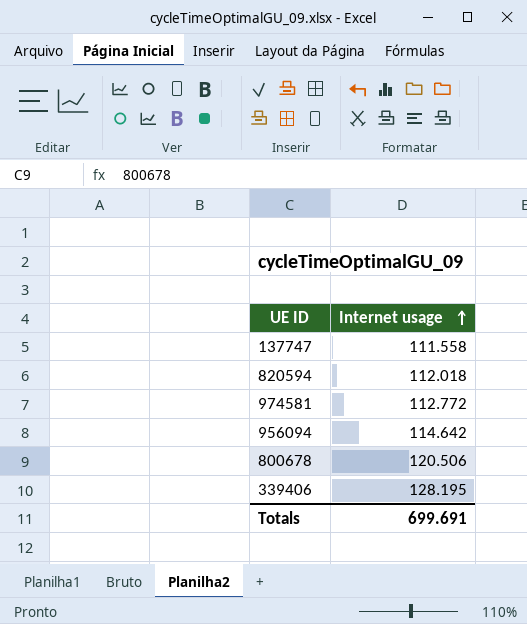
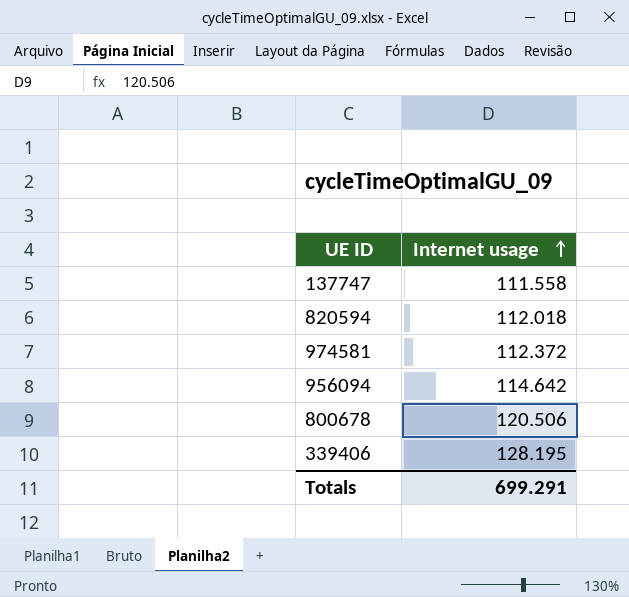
974581 | Internet usage: 112.772 -> 112.372
Totals | Internet usage: 699.691 -> 699.291

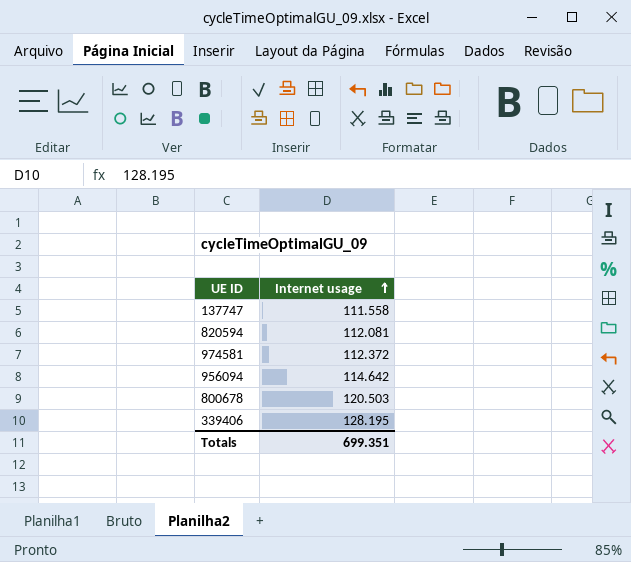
820594 | Internet usage: 112.018 -> 112.081
800678 | Internet usage: 120.506 -> 120.503
Totals | Internet usage: 699.291 -> 699.351

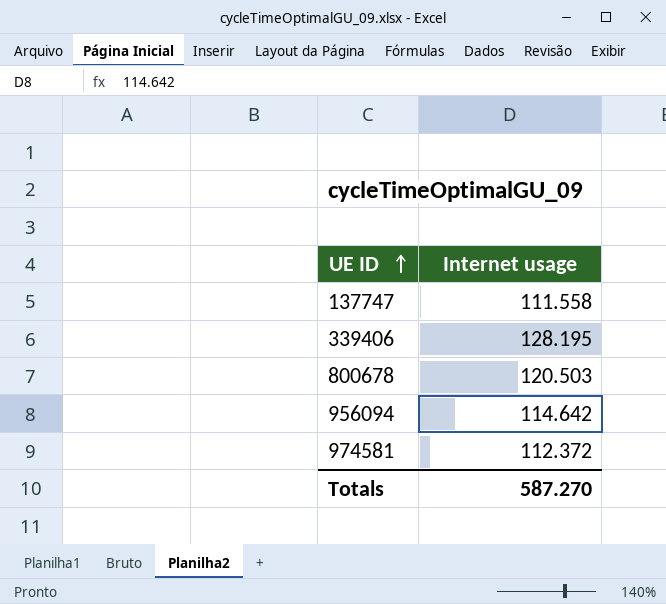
row order: Internet usage ascending -> UE ID ascending
row 820594: 112.081 -> none
Totals | Internet usage: 699.351 -> 587.270

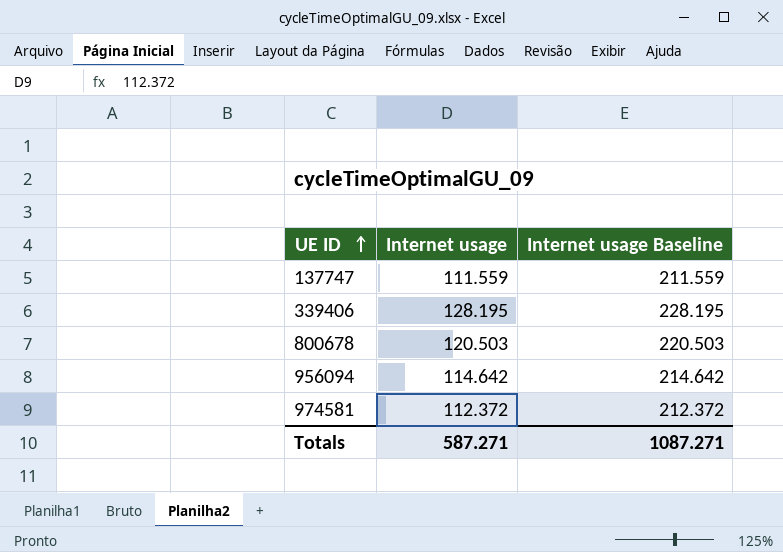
column Internet usage Baseline | formula: none -> [Internet usage] + 100
137747 | Internet usage: 111.558 -> 111.559
Totals | Internet usage: 587.270 -> 587.271

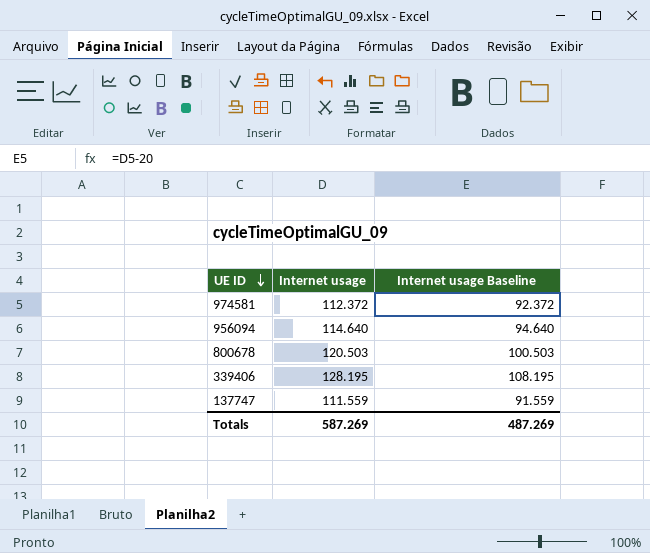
row order: UE ID ascending -> UE ID descending
column Internet usage Baseline | formula: [Internet usage] + 100 -> [Internet usage] - 20
956094 | Internet usage: 114.642 -> 114.640
Totals | Internet usage: 587.271 -> 587.269
Totals | Internet usage Baseline: 1087.271 -> 487.269

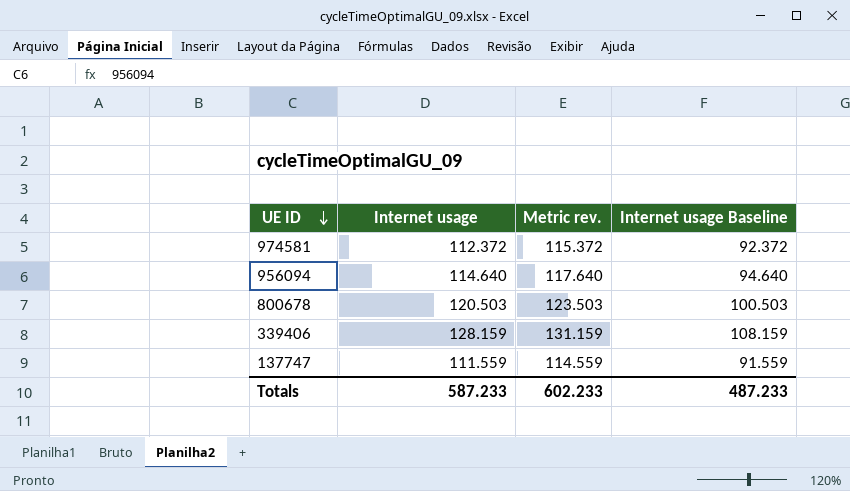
column Metric rev. | formula: none -> [Internet usage] + 3
339406 | Internet usage: 128.195 -> 128.159
339406 | Internet usage Baseline: 108.195 -> 108.159
Totals | Internet usage: 587.269 -> 587.233
Totals | Internet usage Baseline: 487.269 -> 487.233

